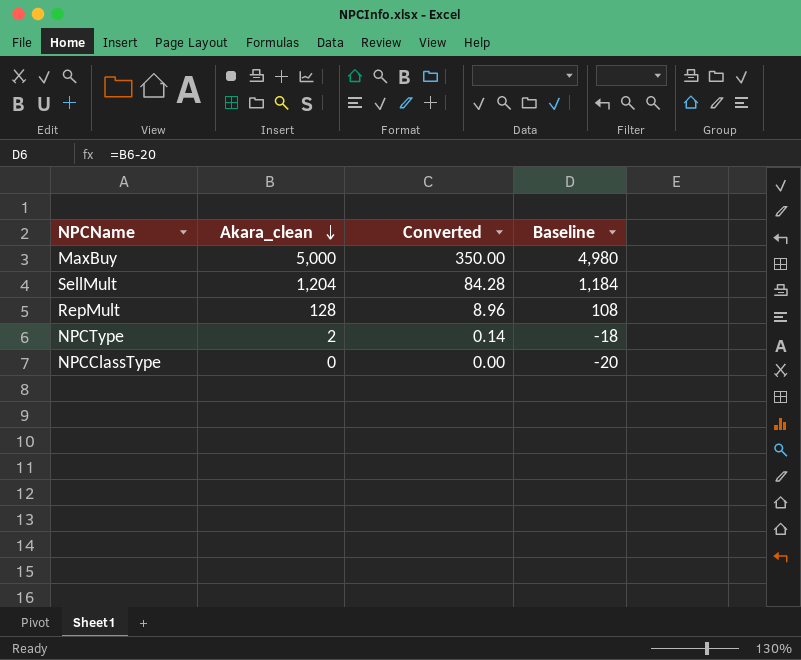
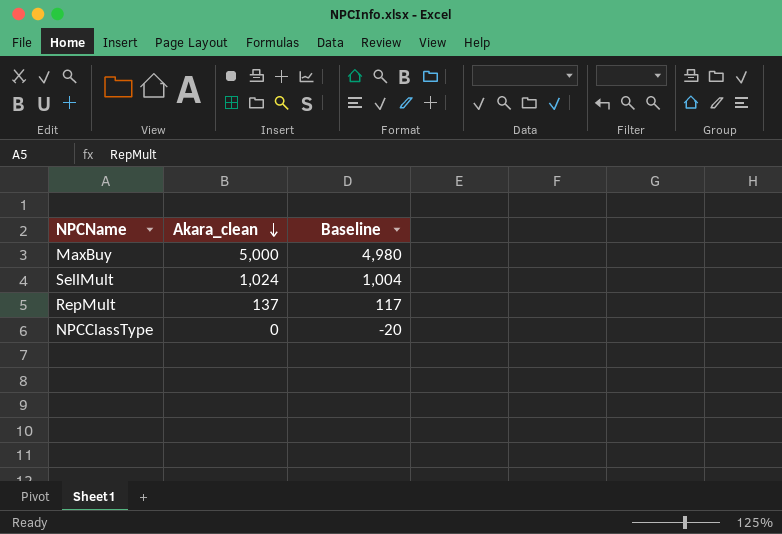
column Converted | formula: [Akara_clean] * 0.07 -> none
row NPCType: 2 | 0.14 | -18 -> none
SellMult | Akara_clean: 1,204 -> 1,024
SellMult | Baseline: 1,184 -> 1,004
RepMult | Akara_clean: 128 -> 137
RepMult | Baseline: 108 -> 117

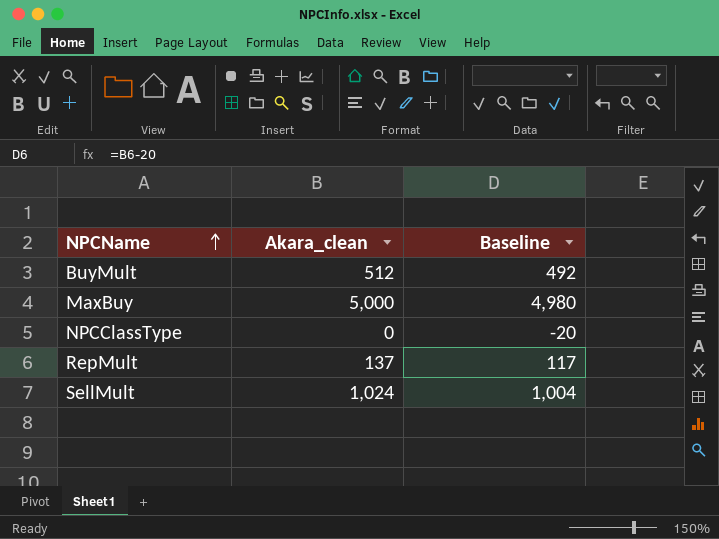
row order: Akara_clean descending -> NPCName ascending
row BuyMult: none -> 512 | 492

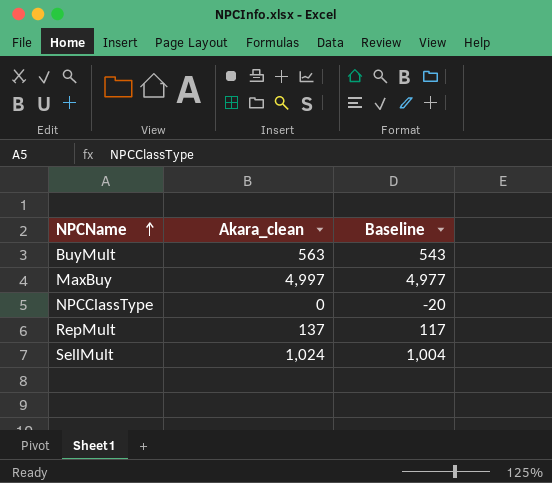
BuyMult | Akara_clean: 512 -> 563
BuyMult | Baseline: 492 -> 543
MaxBuy | Akara_clean: 5,000 -> 4,997
MaxBuy | Baseline: 4,980 -> 4,977

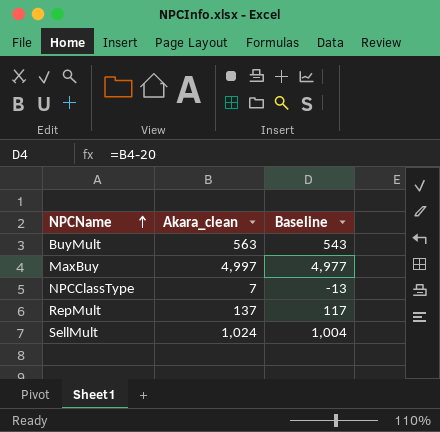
NPCClassType | Akara_clean: 0 -> 7
NPCClassType | Baseline: -20 -> -13

